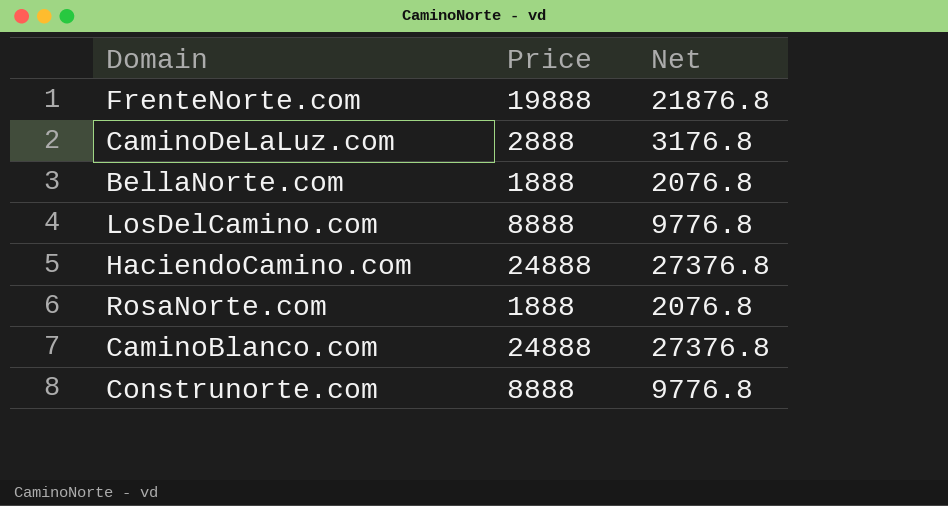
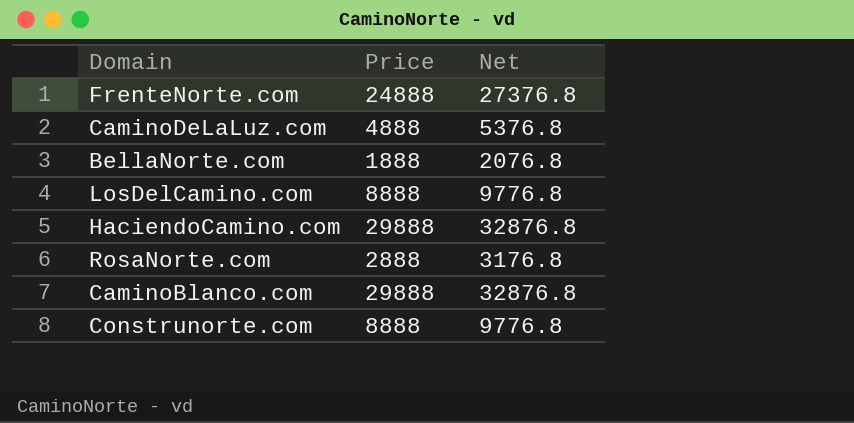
FrenteNorte.com | Price: 19888 -> 24888
FrenteNorte.com | Net: 21876.8 -> 27376.8
CaminoDeLaLuz.com | Price: 2888 -> 4888
CaminoDeLaLuz.com | Net: 3176.8 -> 5376.8
HaciendoCamino.com | Price: 24888 -> 29888
HaciendoCamino.com | Net: 27376.8 -> 32876.8
RosaNorte.com | Price: 1888 -> 2888
RosaNorte.com | Net: 2076.8 -> 3176.8
CaminoBlanco.com | Price: 24888 -> 29888
CaminoBlanco.com | Net: 27376.8 -> 32876.8

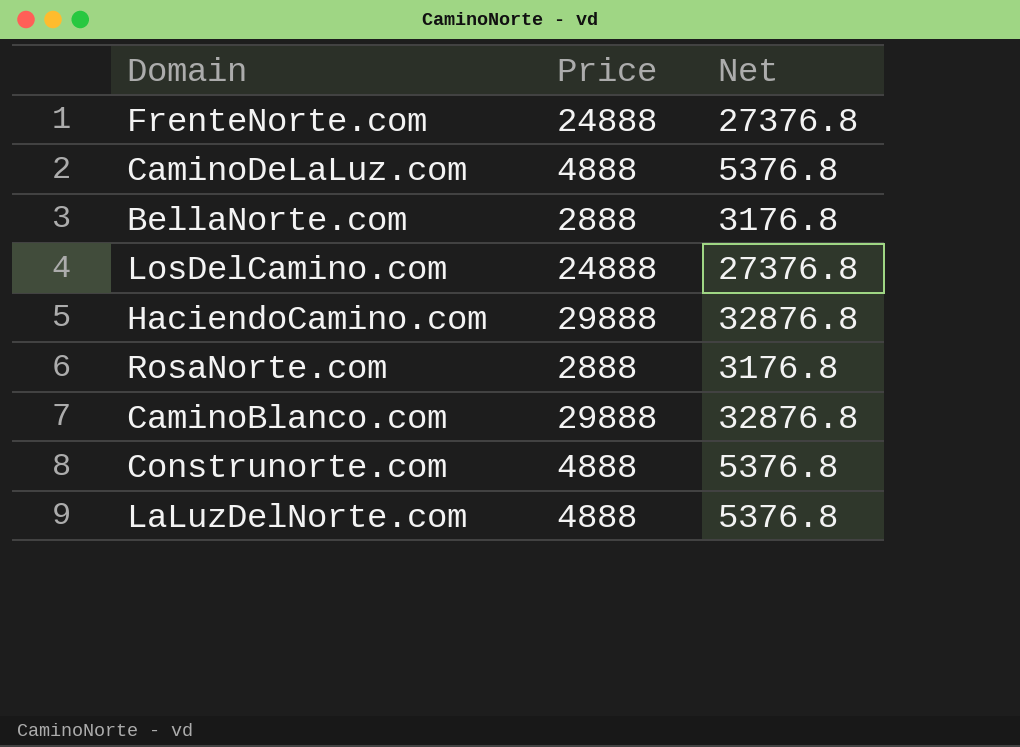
BellaNorte.com | Price: 1888 -> 2888
BellaNorte.com | Net: 2076.8 -> 3176.8
LosDelCamino.com | Price: 8888 -> 24888
LosDelCamino.com | Net: 9776.8 -> 27376.8
Construnorte.com | Price: 8888 -> 4888
Construnorte.com | Net: 9776.8 -> 5376.8
row LaLuzDelNorte.com: none -> 4888 | 5376.8

